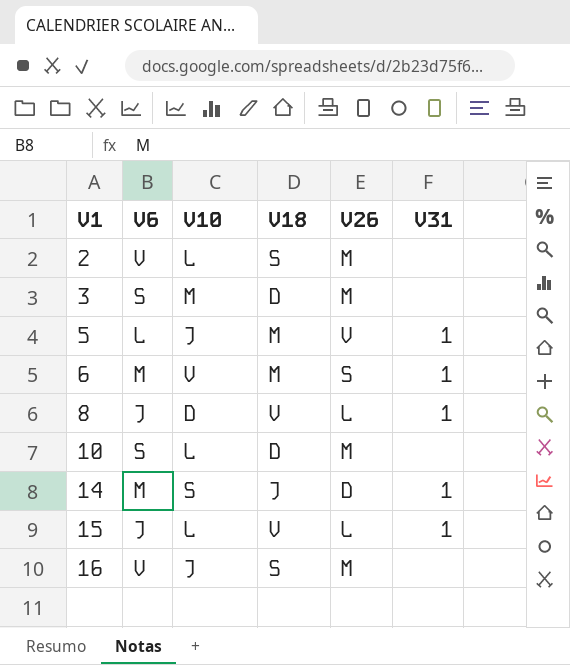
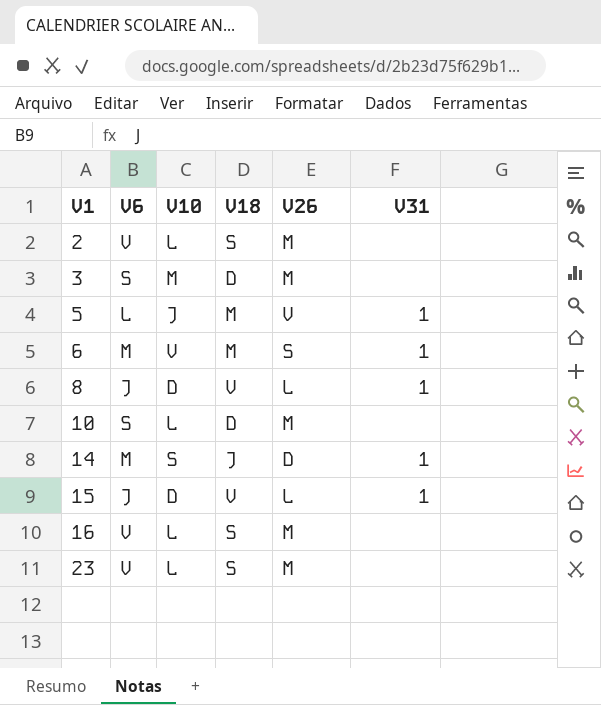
15 | V10: L -> D
16 | V10: J -> L
row 23: none -> V | L | S | M | none

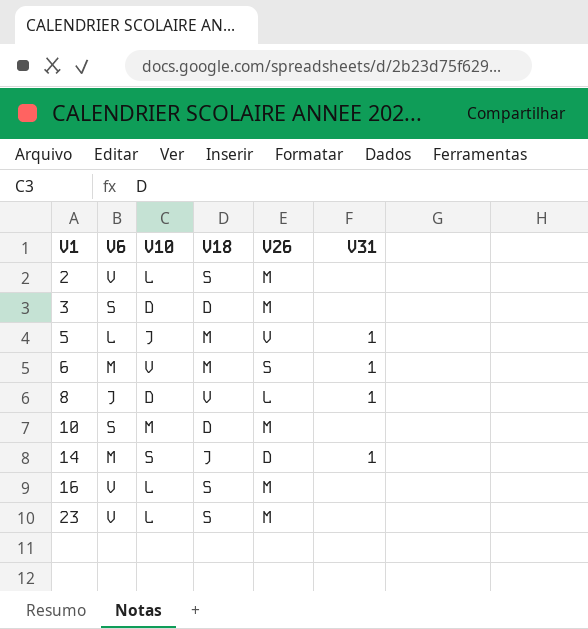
row 15: J | D | V | L | 1 -> none
3 | V10: M -> D
10 | V10: L -> M

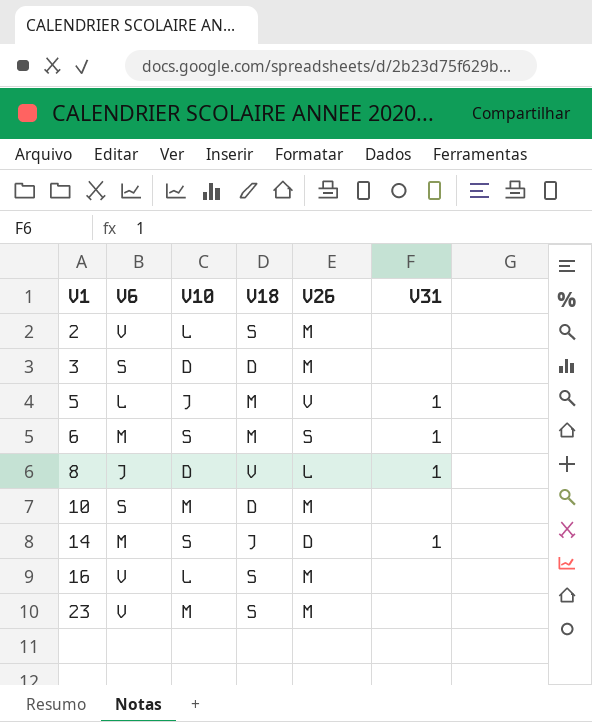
6 | V10: V -> S
23 | V10: L -> M

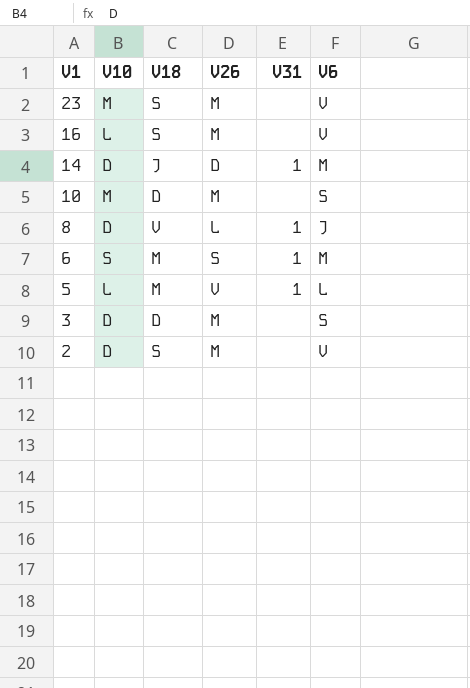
row order: V1 ascending -> V1 descending
column V6 | position: 2 -> 6
14 | V10: S -> D
5 | V10: J -> L
2 | V10: L -> D

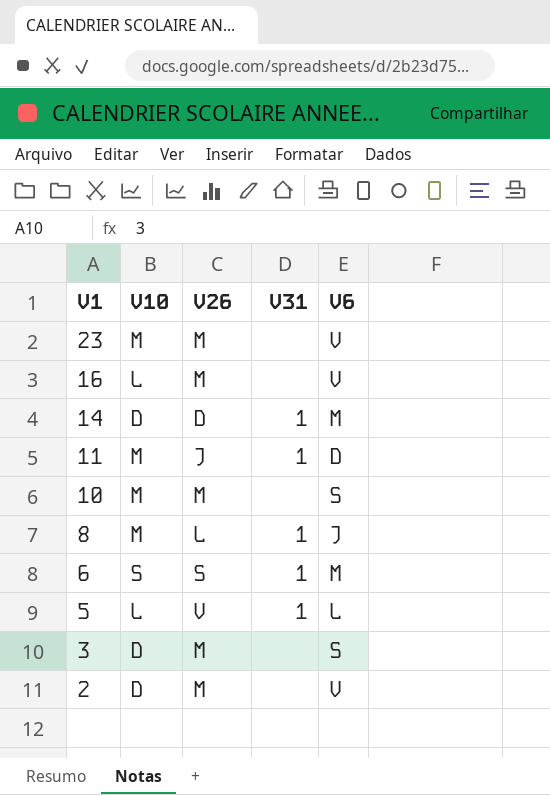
column V18 | position: 3 -> none
row 11: none -> M | J | 1 | D
8 | V10: D -> M

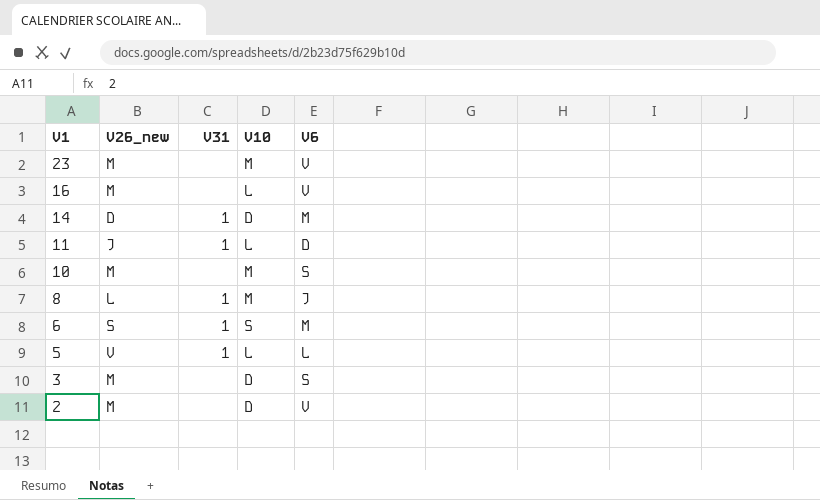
column name: V26 -> V26_new
column V10 | position: 2 -> 4
11 | V10: M -> L

